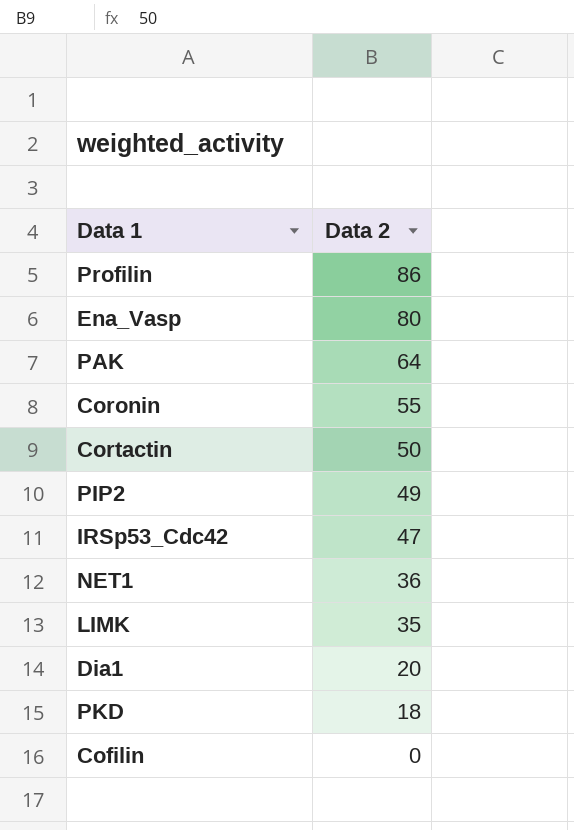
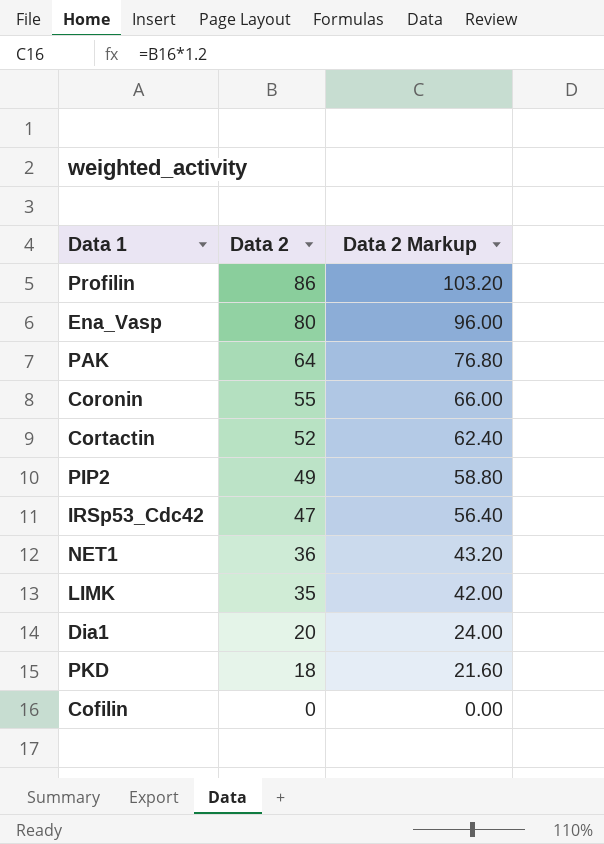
column Data 2 Markup | formula: none -> [Data 2] * 1.2
Cortactin | Data 2: 50 -> 52

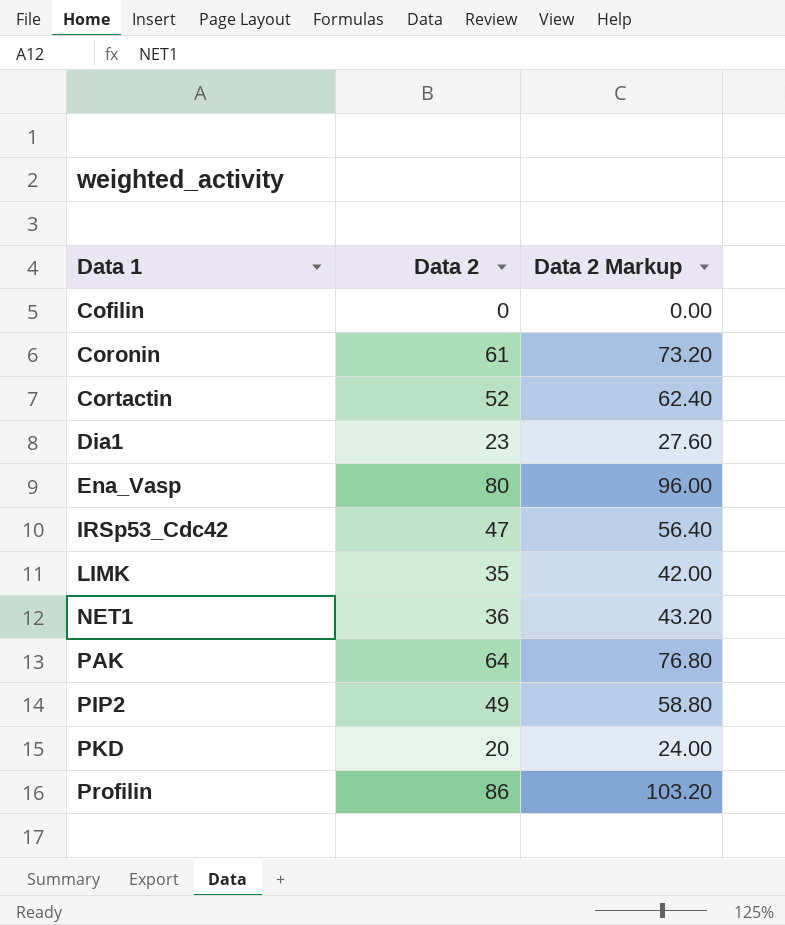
row order: Data 2 descending -> Data 1 ascending
Coronin | Data 2: 55 -> 61
Coronin | Data 2 Markup: 66.00 -> 73.20
Dia1 | Data 2: 20 -> 23
Dia1 | Data 2 Markup: 24.00 -> 27.60
PKD | Data 2: 18 -> 20
PKD | Data 2 Markup: 21.60 -> 24.00

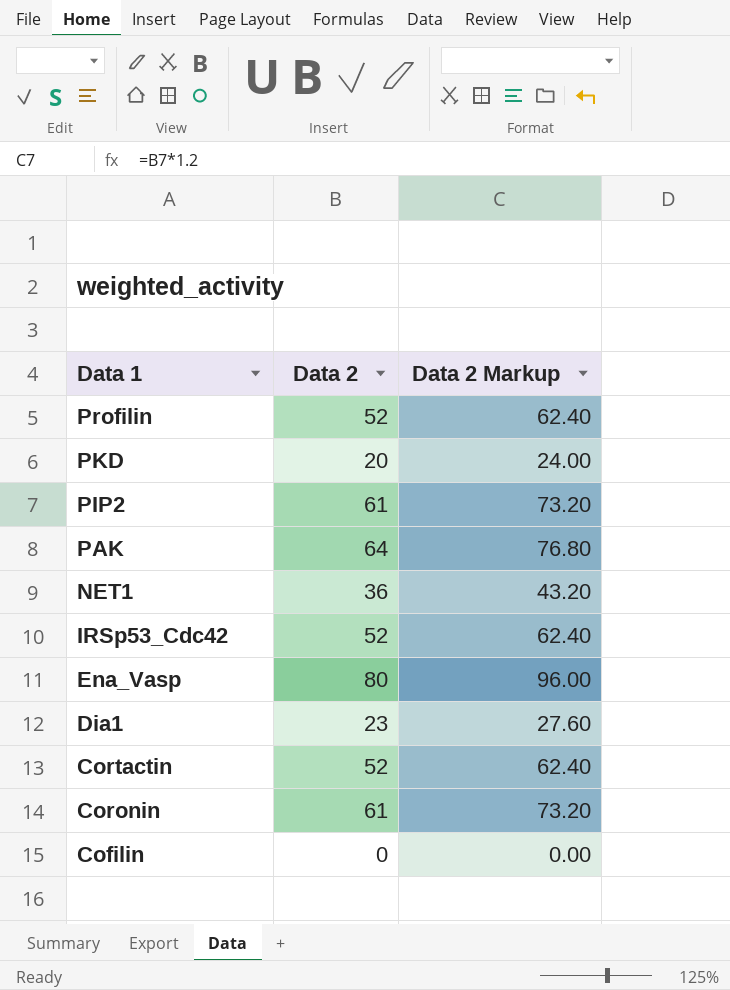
row order: Data 1 ascending -> Data 1 descending
row LIMK: 35 | 42.00 -> none
Profilin | Data 2: 86 -> 52
Profilin | Data 2 Markup: 103.20 -> 62.40
PIP2 | Data 2: 49 -> 61
PIP2 | Data 2 Markup: 58.80 -> 73.20
IRSp53_Cdc42 | Data 2: 47 -> 52
IRSp53_Cdc42 | Data 2 Markup: 56.40 -> 62.40

